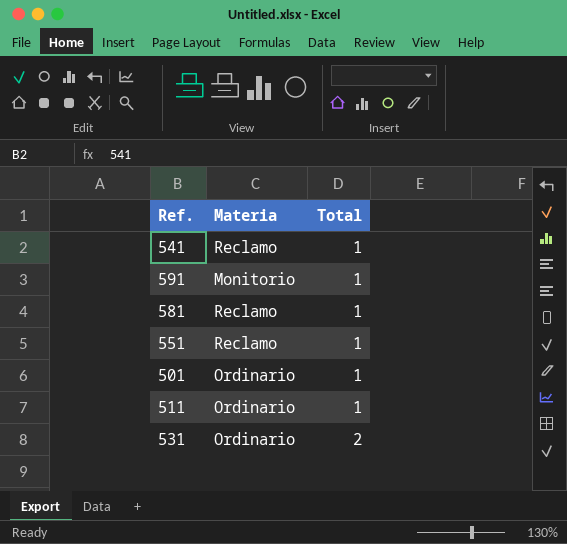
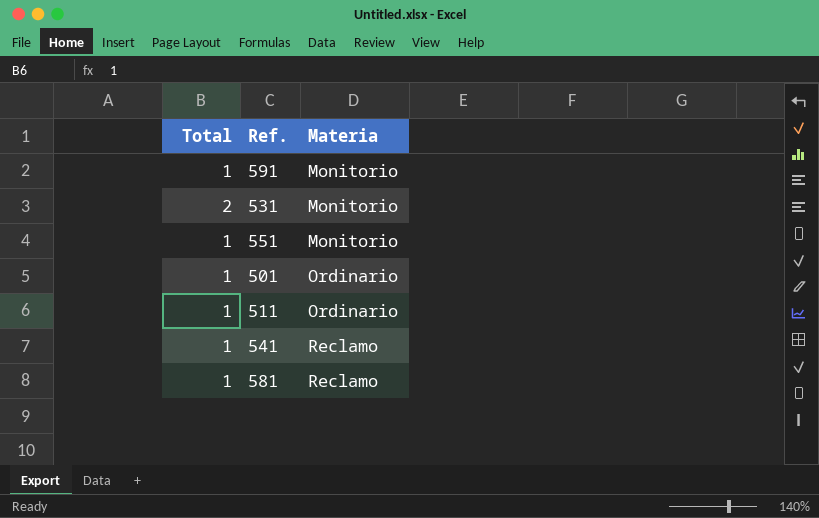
row order: Total ascending -> Materia ascending
column Total | position: 3 -> 1
531 | Materia: Ordinario -> Monitorio
551 | Materia: Reclamo -> Monitorio

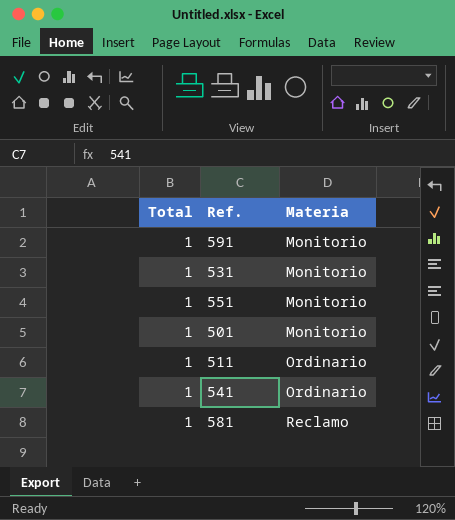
531 | Total: 2 -> 1
501 | Materia: Ordinario -> Monitorio
541 | Materia: Reclamo -> Ordinario

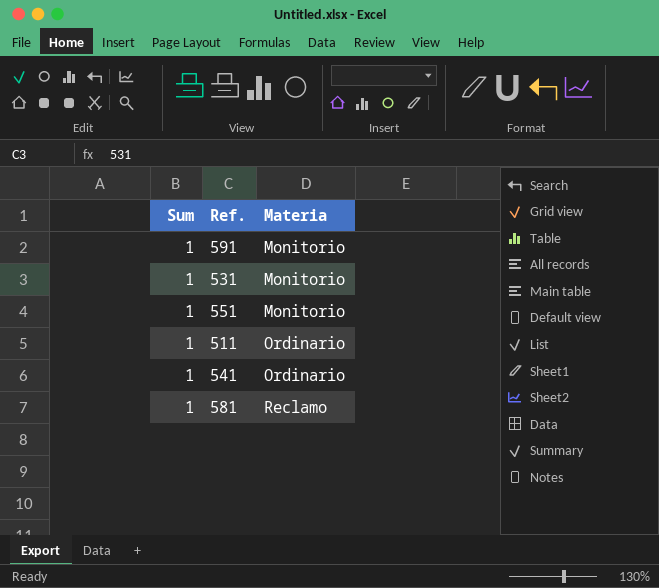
column name: Total -> Sum
row 501: 1 | Monitorio -> none

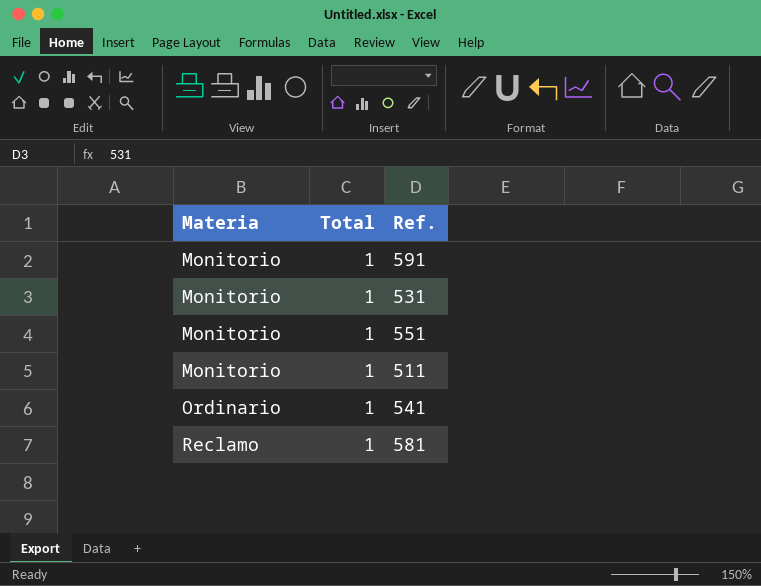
column Materia | position: 3 -> 1
column name: Sum -> Total
511 | Materia: Ordinario -> Monitorio

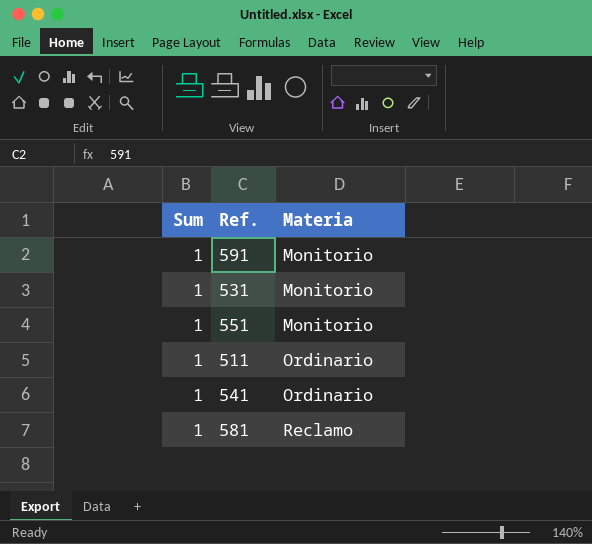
column name: Total -> Sum
column Materia | position: 1 -> 3
511 | Materia: Monitorio -> Ordinario

